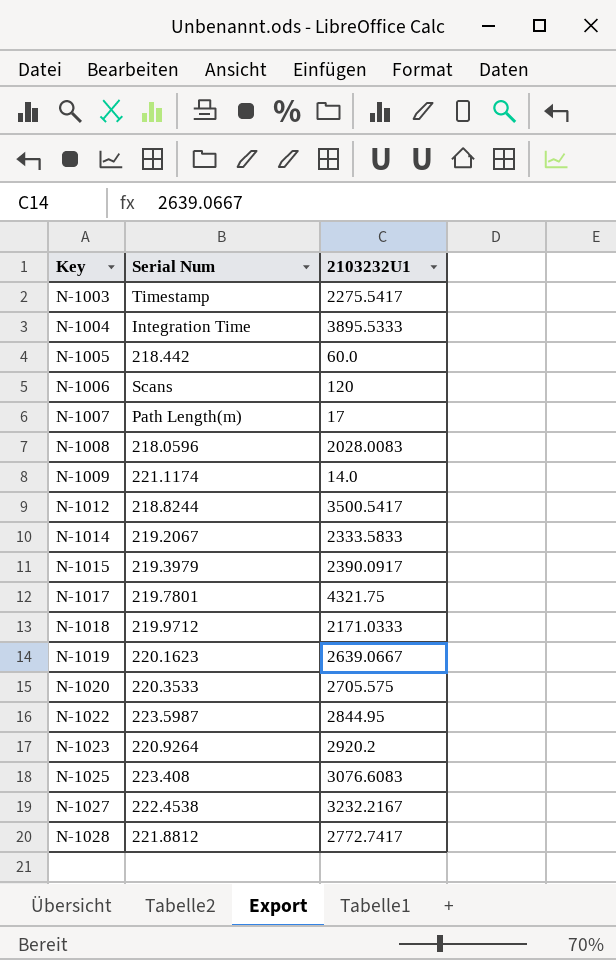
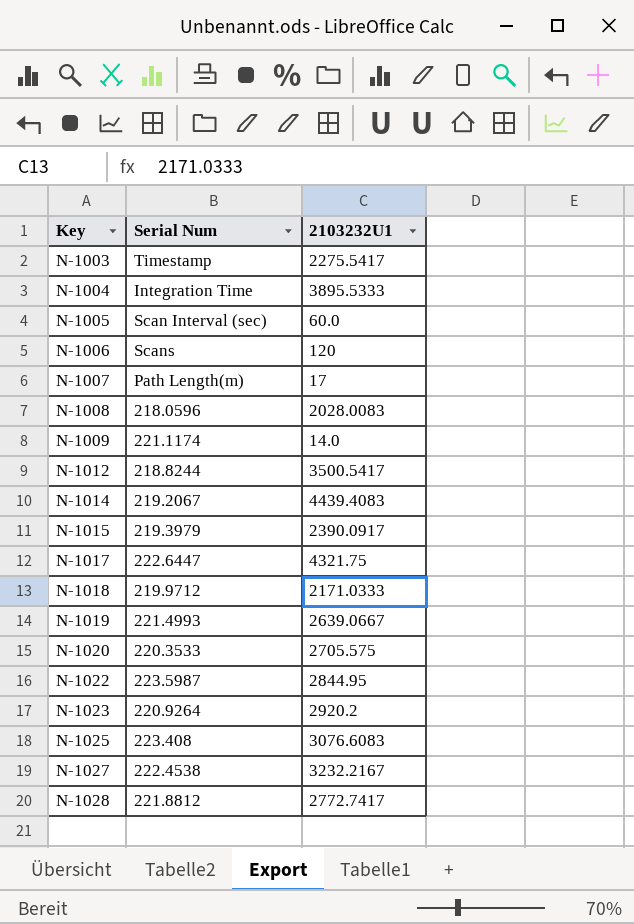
N-1005 | Serial Num: 218.442 -> Scan Interval (sec)
N-1014 | 2103232U1: 2333.5833 -> 4439.4083
N-1017 | Serial Num: 219.7801 -> 222.6447
N-1019 | Serial Num: 220.1623 -> 221.4993

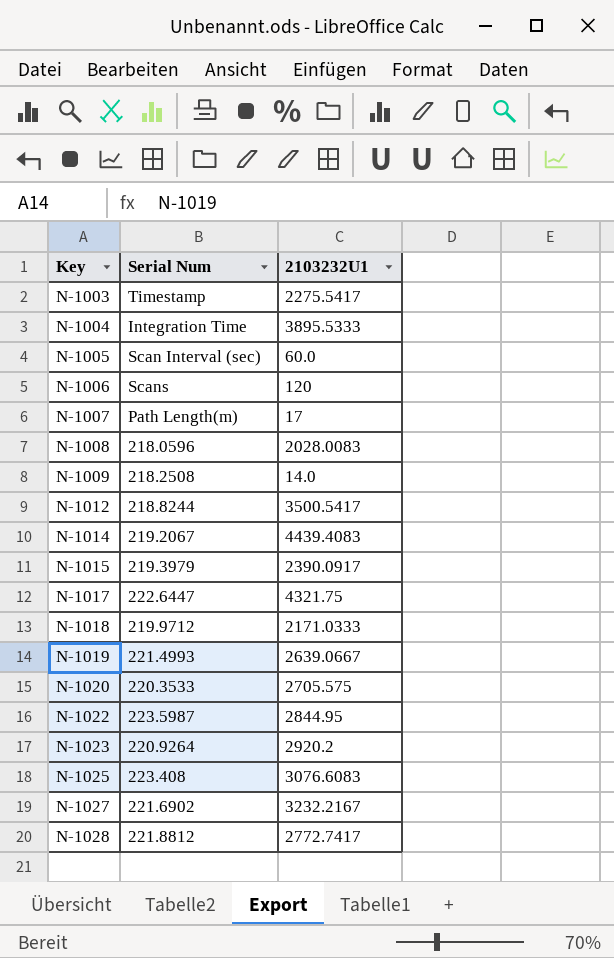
N-1009 | Serial Num: 221.1174 -> 218.2508
N-1027 | Serial Num: 222.4538 -> 221.6902

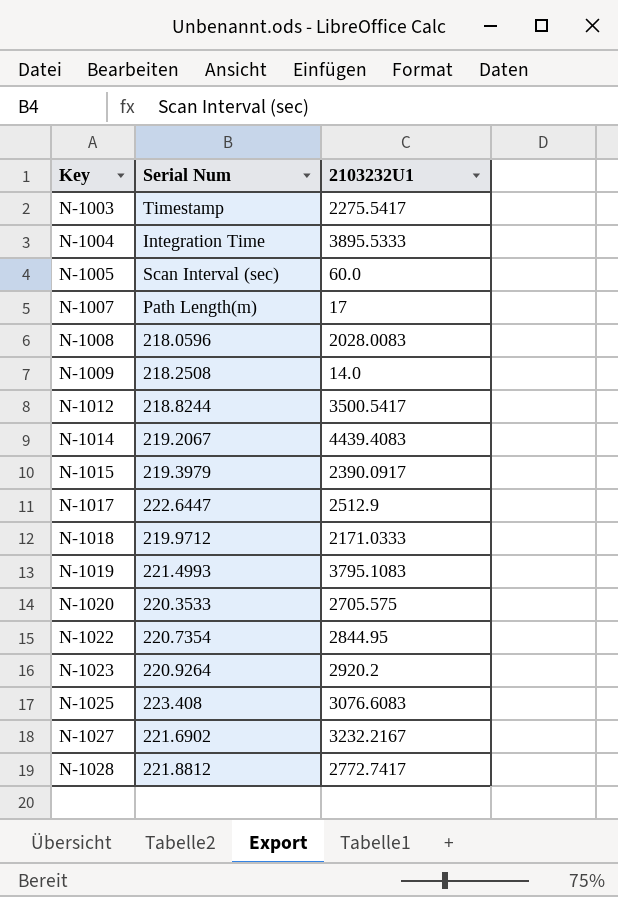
row N-1006: Scans | 120 -> none
N-1017 | 2103232U1: 4321.75 -> 2512.9
N-1019 | 2103232U1: 2639.0667 -> 3795.1083
N-1022 | Serial Num: 223.5987 -> 220.7354

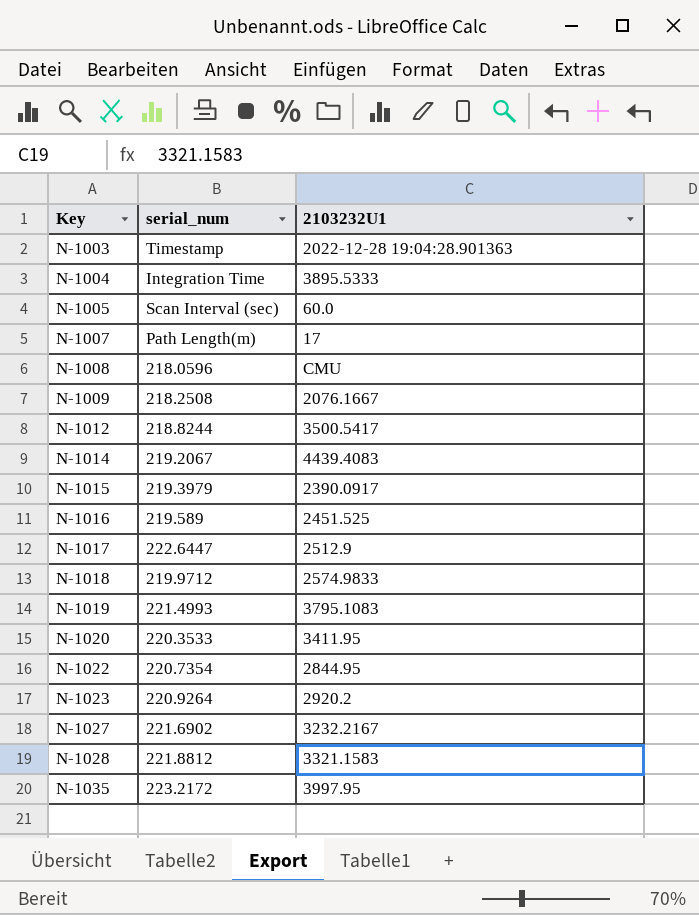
column name: Serial Num -> serial_num
row N-1025: 223.408 | 3076.6083 -> none
N-1003 | 2103232U1: 2275.5417 -> 2022-12-28 19:04:28.901363
N-1008 | 2103232U1: 2028.0083 -> CMU
N-1009 | 2103232U1: 14.0 -> 2076.1667
row N-1016: none -> 219.589 | 2451.525
N-1018 | 2103232U1: 2171.0333 -> 2574.9833
N-1020 | 2103232U1: 2705.575 -> 3411.95
N-1028 | 2103232U1: 2772.7417 -> 3321.1583
row N-1035: none -> 223.2172 | 3997.95

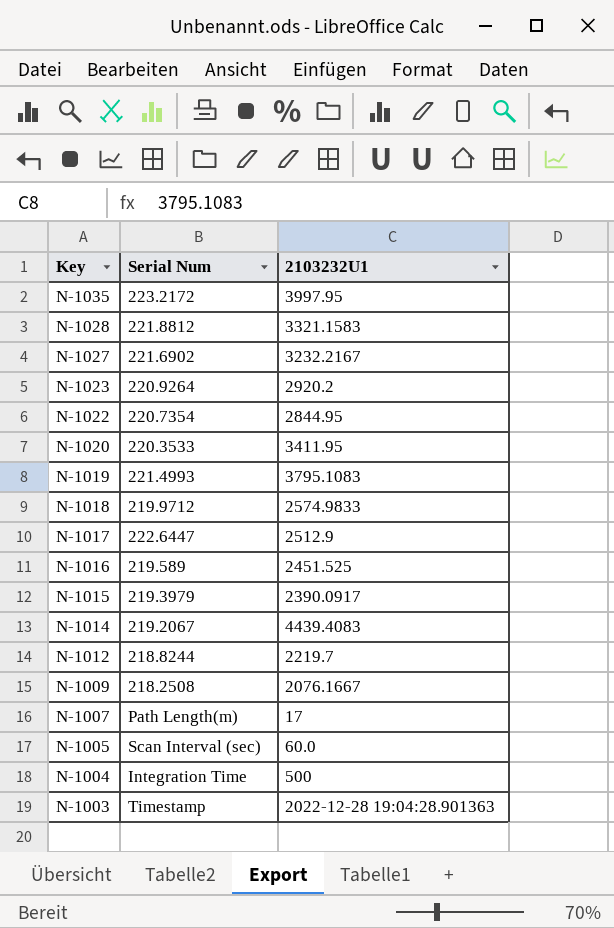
row order: Key ascending -> Key descending
column name: serial_num -> Serial Num
row N-1008: 218.0596 | CMU -> none
N-1012 | 2103232U1: 3500.5417 -> 2219.7
N-1004 | 2103232U1: 3895.5333 -> 500

